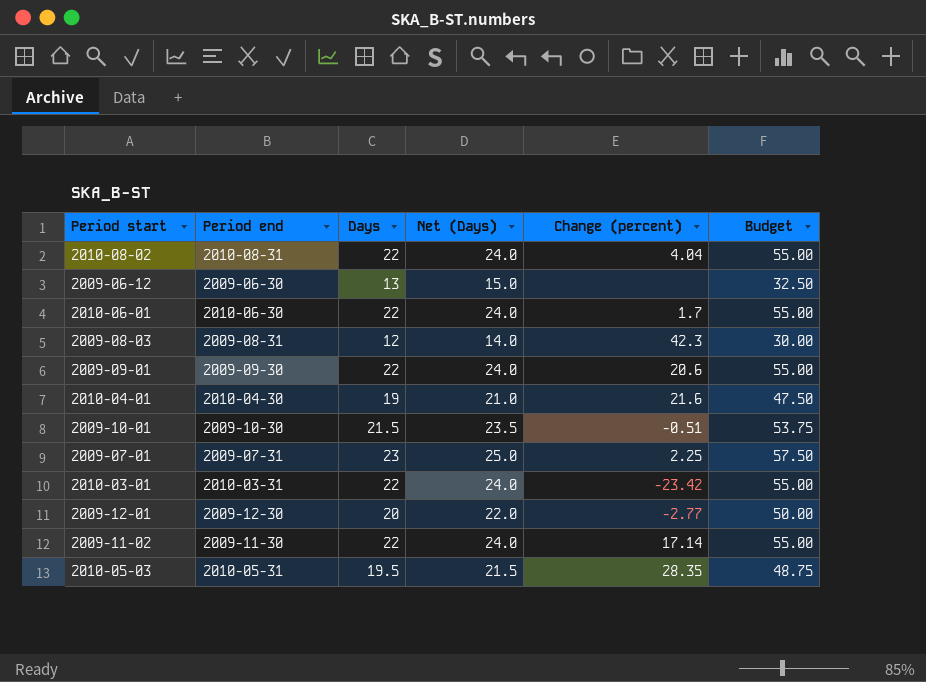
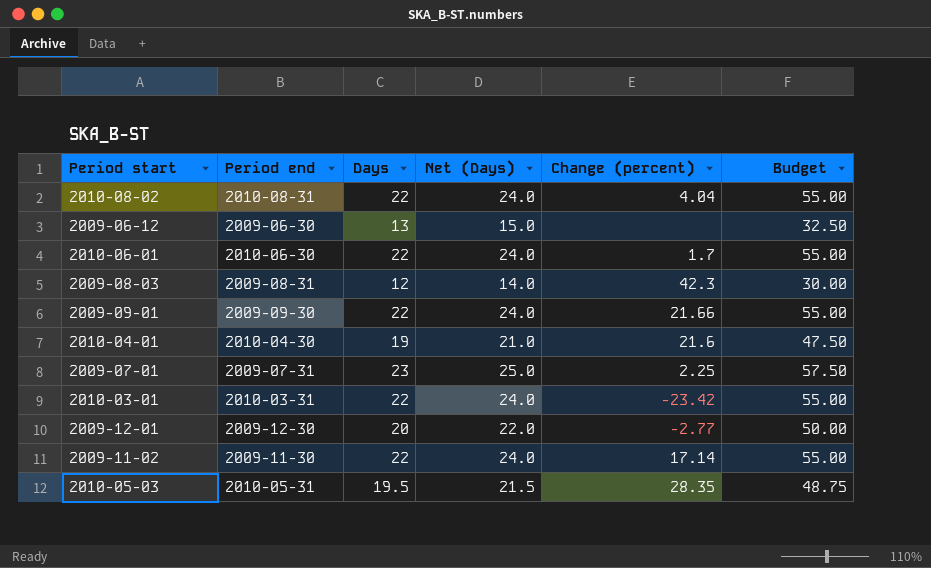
row 2009-10-01: 2009-10-30 | 21.5 | 23.5 | -0.51 | 53.75 -> none
2009-09-01 | Change (percent): 20.6 -> 21.66

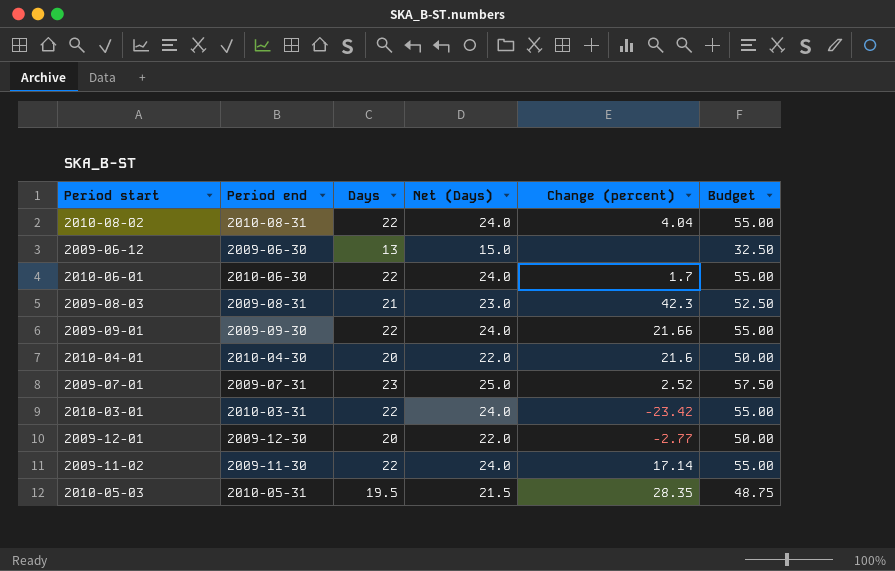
2009-08-03 | Days: 12 -> 21
2009-08-03 | Net (Days): 14.0 -> 23.0
2009-08-03 | Budget: 30.00 -> 52.50
2010-04-01 | Days: 19 -> 20
2010-04-01 | Net (Days): 21.0 -> 22.0
2010-04-01 | Budget: 47.50 -> 50.00
2009-07-01 | Change (percent): 2.25 -> 2.52

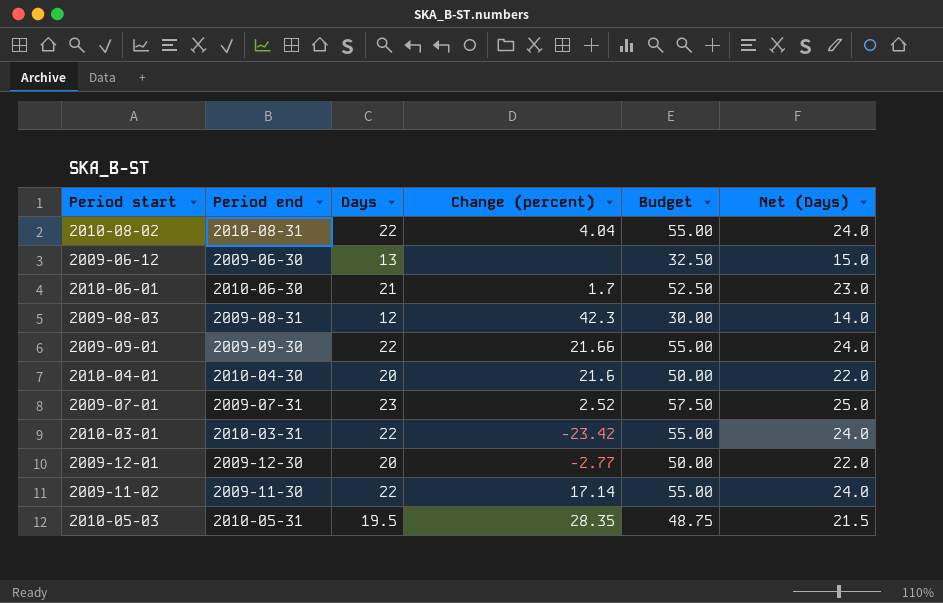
column Net (Days) | position: 4 -> 6
2010-06-01 | Days: 22 -> 21
2010-06-01 | Budget: 55.00 -> 52.50
2010-06-01 | Net (Days): 24.0 -> 23.0
2009-08-03 | Days: 21 -> 12
2009-08-03 | Budget: 52.50 -> 30.00
2009-08-03 | Net (Days): 23.0 -> 14.0

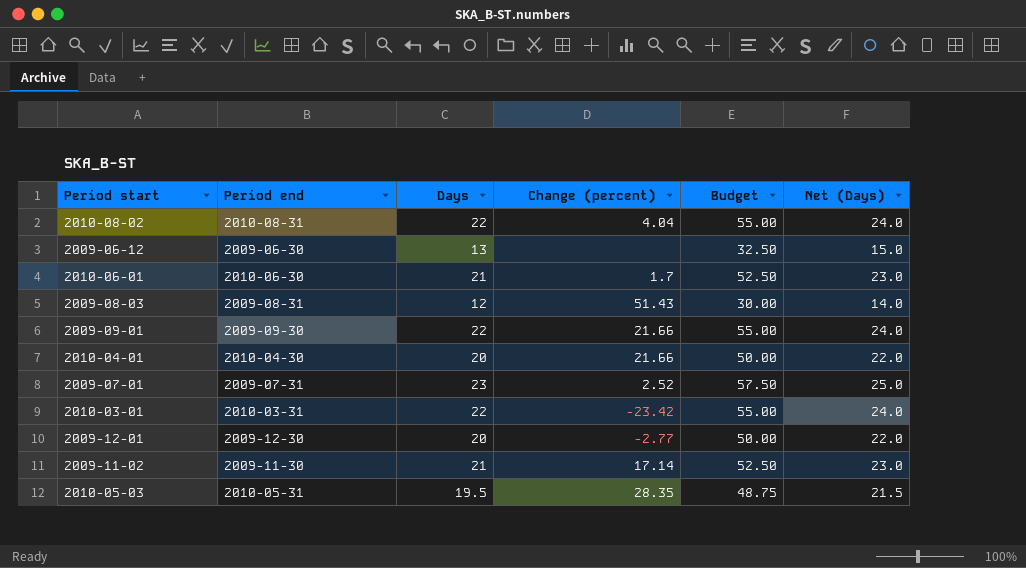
2009-08-03 | Change (percent): 42.3 -> 51.43
2010-04-01 | Change (percent): 21.6 -> 21.66
2009-11-02 | Days: 22 -> 21
2009-11-02 | Budget: 55.00 -> 52.50
2009-11-02 | Net (Days): 24.0 -> 23.0

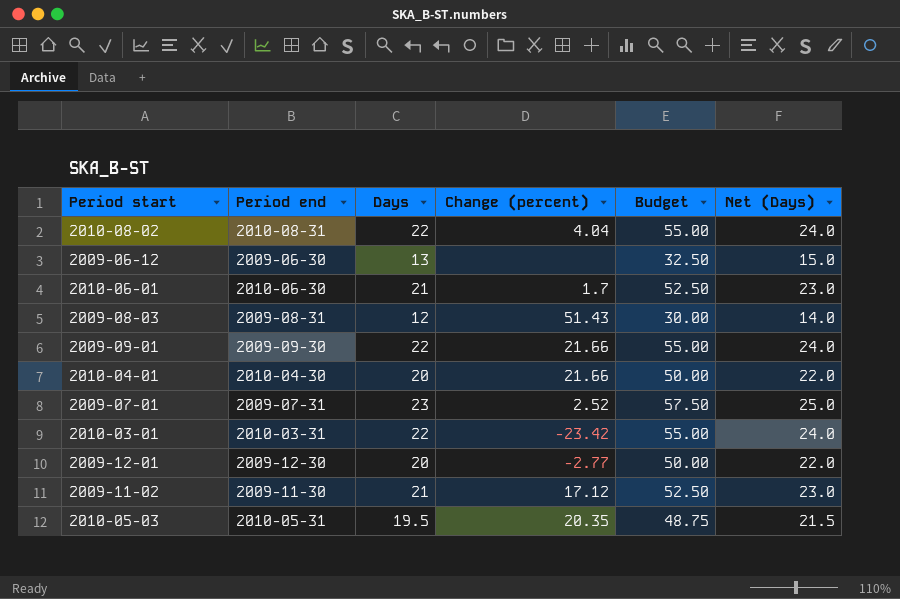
2009-11-02 | Change (percent): 17.14 -> 17.12
2010-05-03 | Change (percent): 28.35 -> 20.35

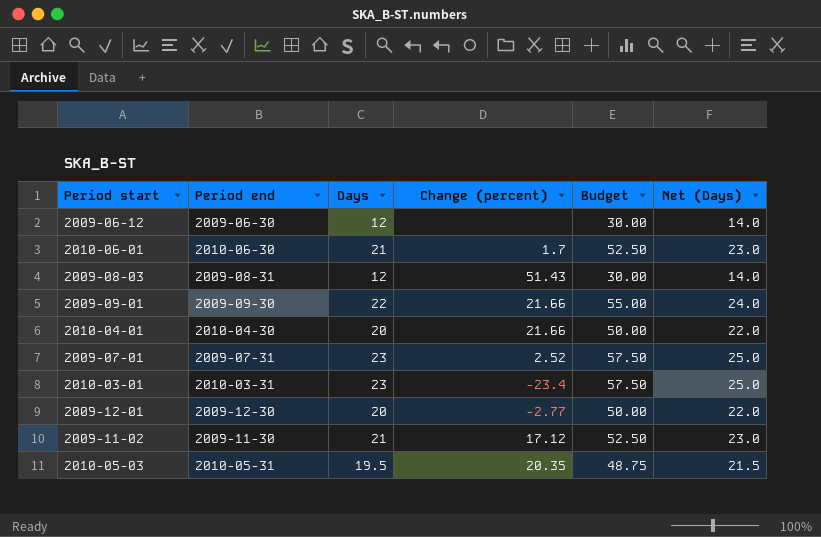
row 2010-08-02: 2010-08-31 | 22 | 4.04 | 55.00 | 24.0 -> none
2009-06-12 | Days: 13 -> 12
2009-06-12 | Budget: 32.50 -> 30.00
2009-06-12 | Net (Days): 15.0 -> 14.0
2010-03-01 | Days: 22 -> 23
2010-03-01 | Change (percent): -23.42 -> -23.4
2010-03-01 | Budget: 55.00 -> 57.50
2010-03-01 | Net (Days): 24.0 -> 25.0

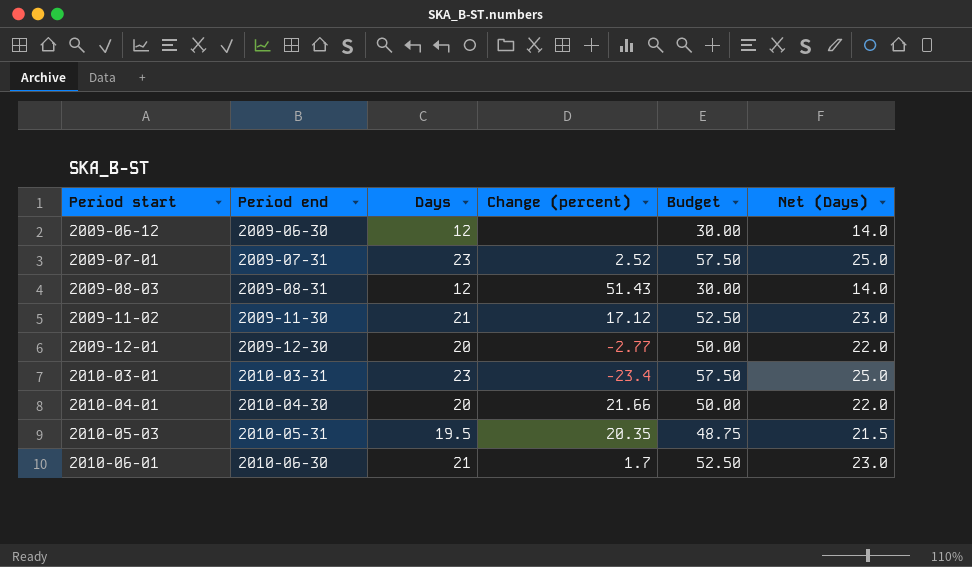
row order: none -> Period start ascending
row 2009-09-01: 2009-09-30 | 22 | 21.66 | 55.00 | 24.0 -> none

